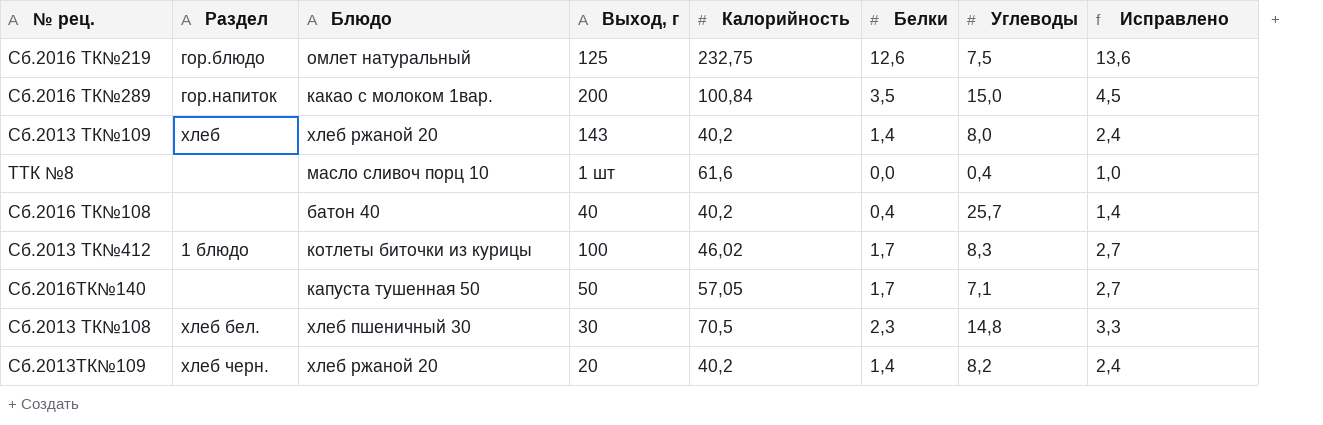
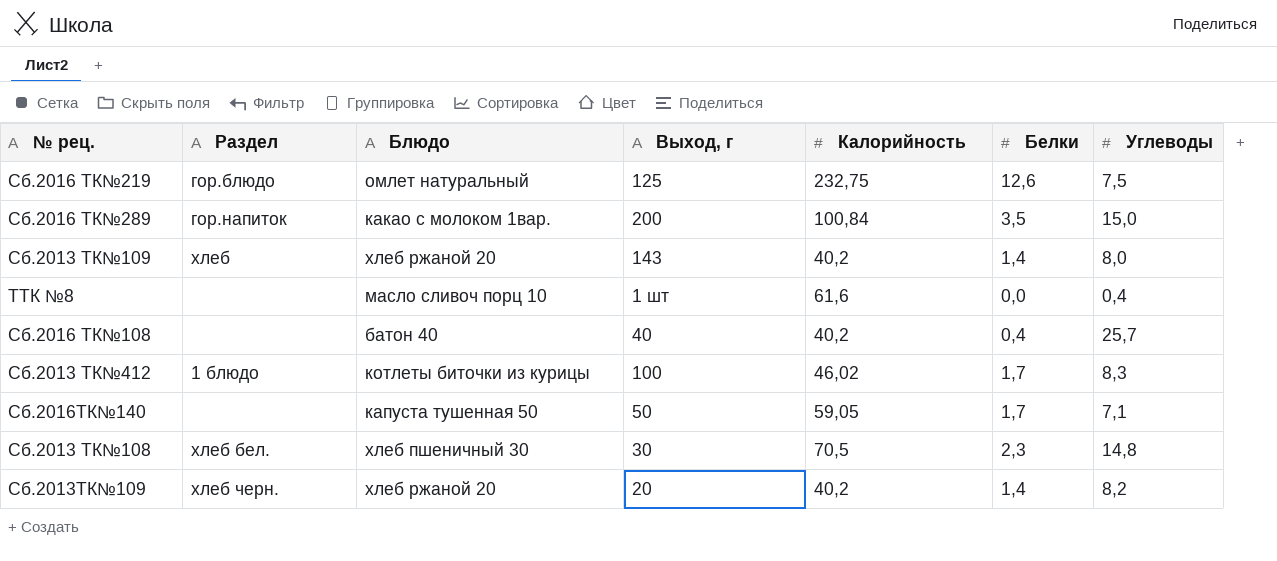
column Исправлено | formula: [Белки] + 1 -> none
Сб.2016ТК№140 | Калорийность: 57,05 -> 59,05

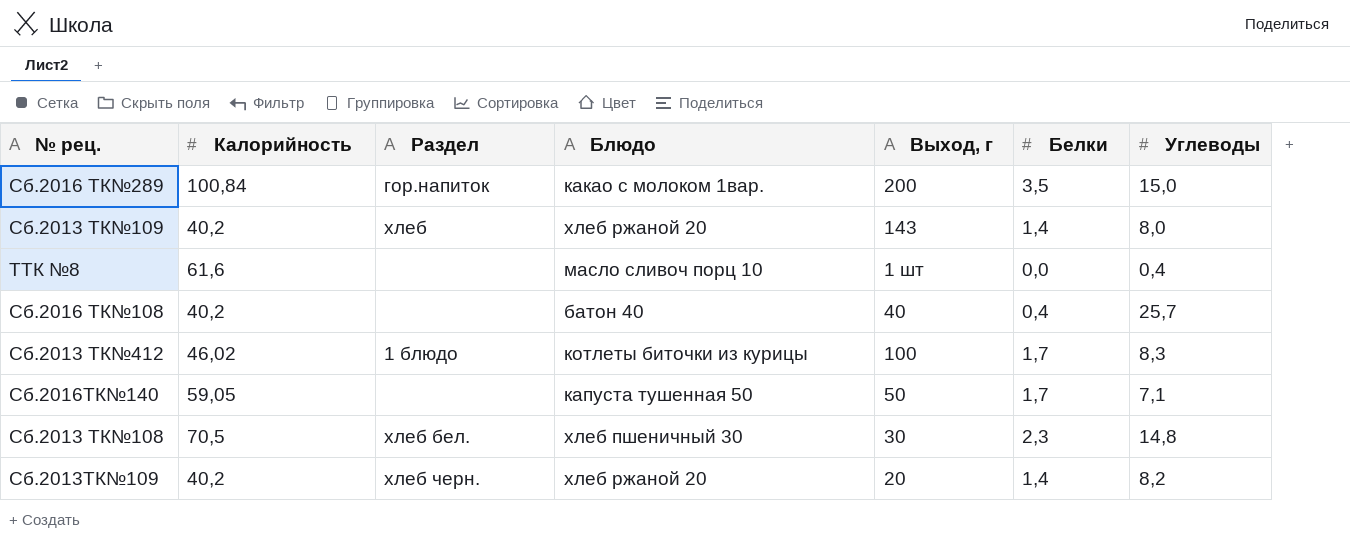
column Калорийность | position: 5 -> 2
row Cб.2016 ТК№219: гор.блюдо | омлет натуральный | 125 | 232,75 | 12,6 | 7,5 -> none

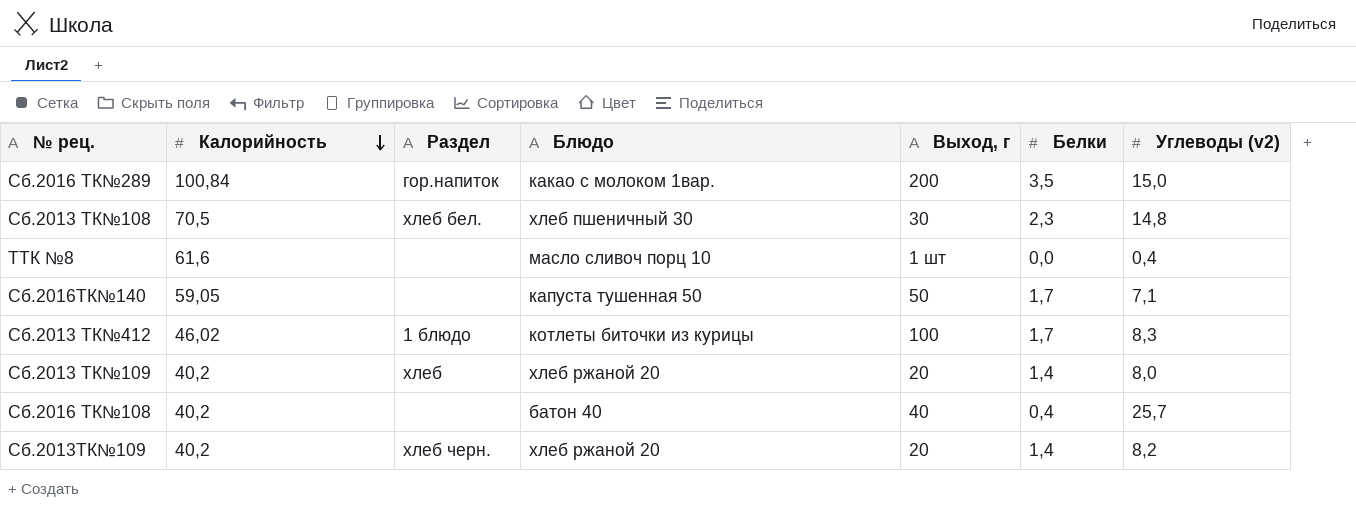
row order: none -> Калорийность descending
column name: Углеводы -> Углеводы (v2)
Сб.2013 ТК№109 | Выход, г: 143 -> 20

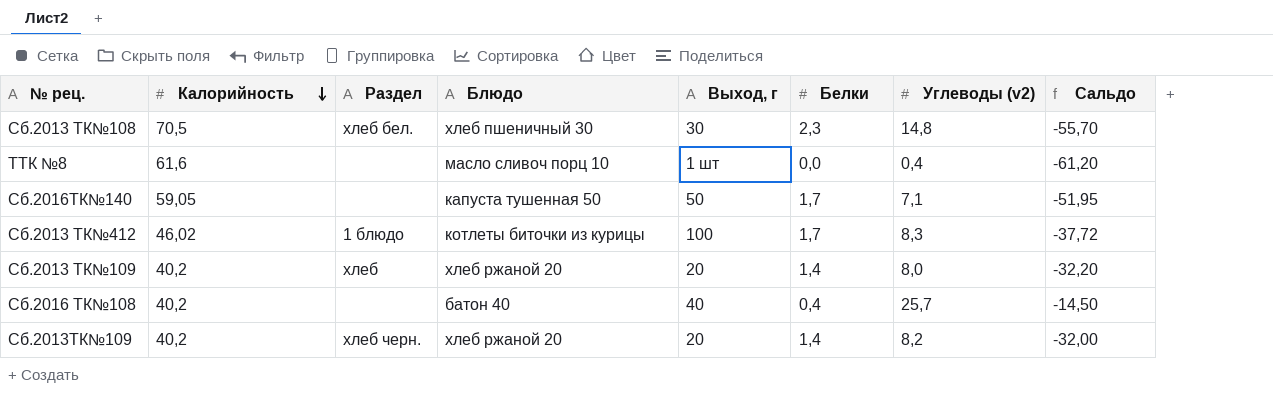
column Сальдо | formula: none -> [Углеводы (v2)] - [Калорийность]
row Сб.2016 ТК№289: 100,84 | гор.напиток | какао с молоком 1вар. | 200 | 3,5 | 15,0 -> none

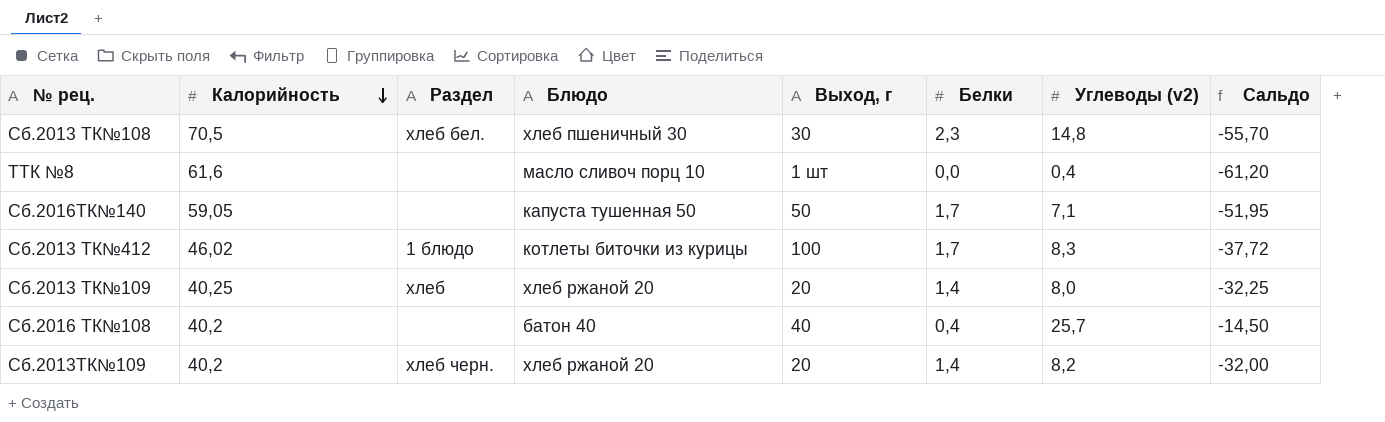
Сб.2013 ТК№109 | Калорийность: 40,2 -> 40,25
Сб.2013 ТК№109 | Сальдо: -32,20 -> -32,25

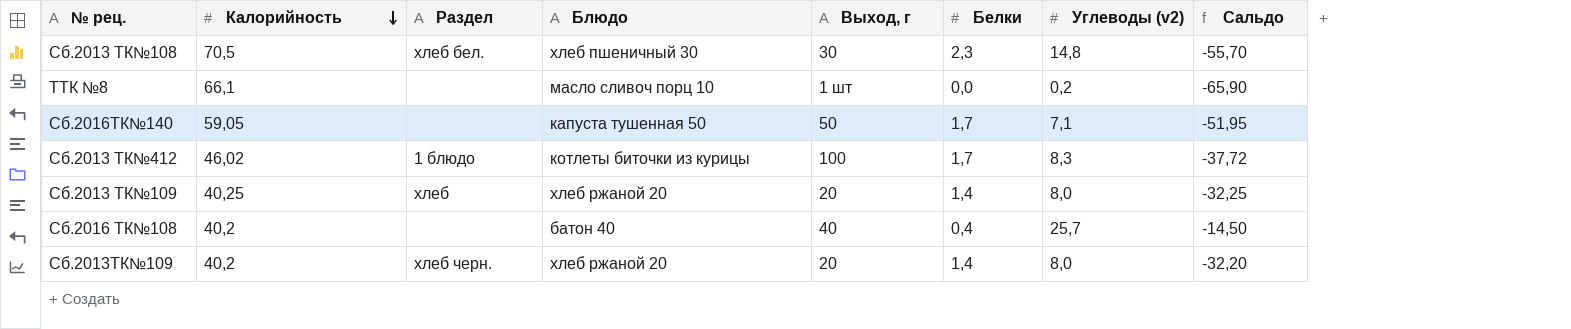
ТТК №8 | Калорийность: 61,6 -> 66,1
ТТК №8 | Углеводы (v2): 0,4 -> 0,2
ТТК №8 | Сальдо: -61,20 -> -65,90
Сб.2013ТК№109 | Углеводы (v2): 8,2 -> 8,0
Сб.2013ТК№109 | Сальдо: -32,00 -> -32,20

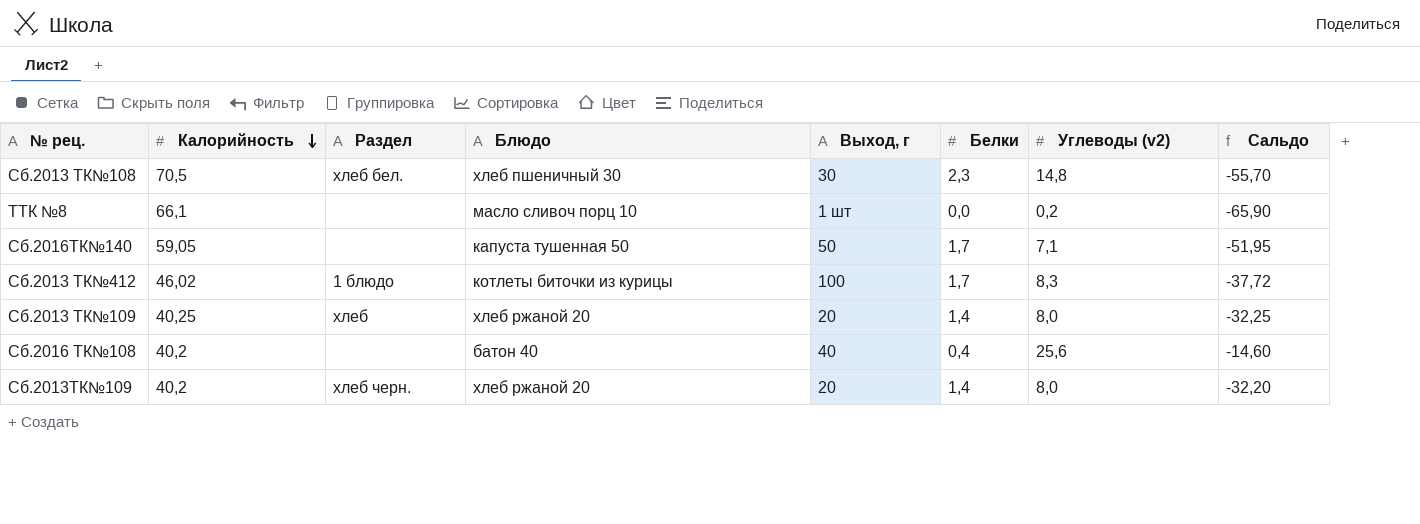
Сб.2016 ТК№108 | Углеводы (v2): 25,7 -> 25,6
Сб.2016 ТК№108 | Сальдо: -14,50 -> -14,60

